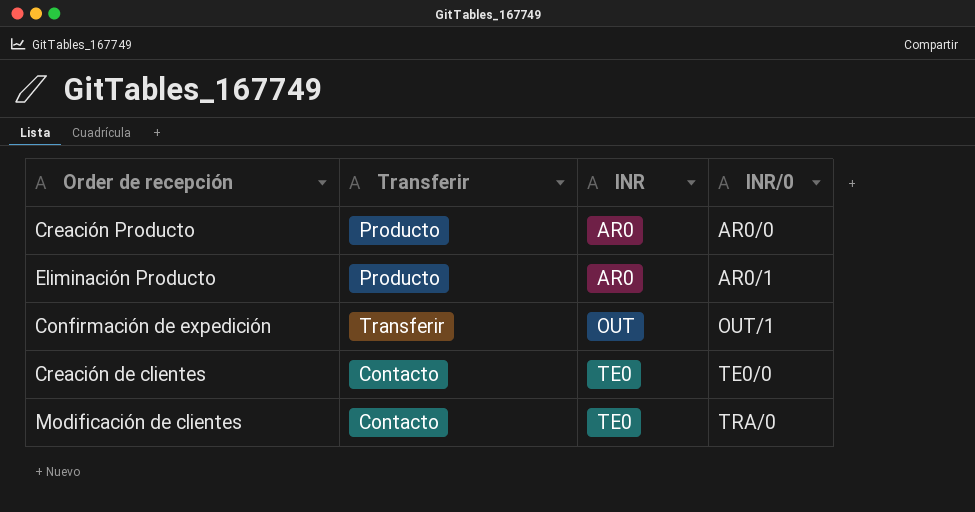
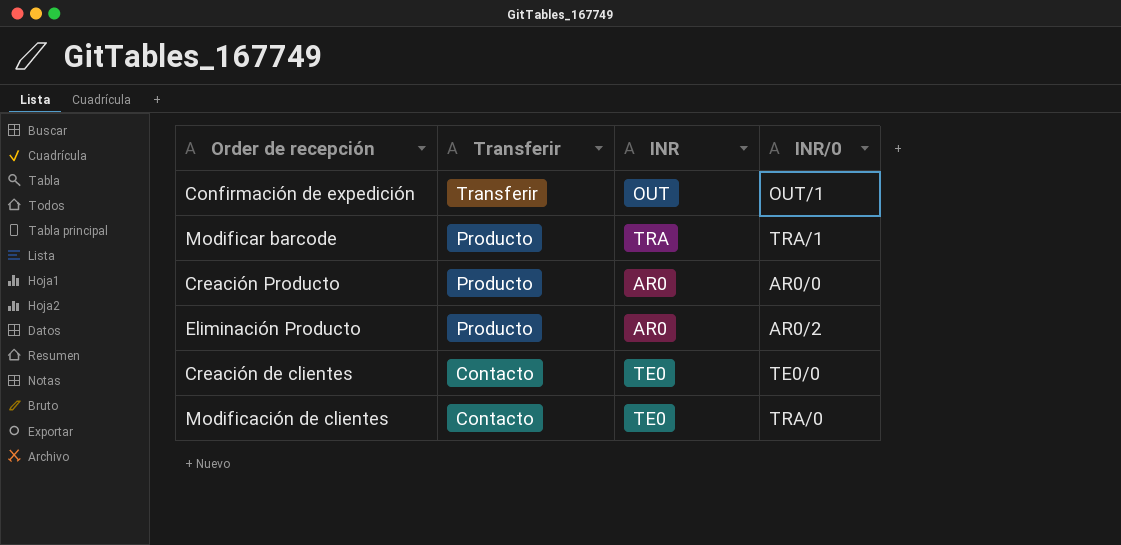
row order: INR ascending -> Transferir descending
row Modificar barcode: none -> Producto | TRA | TRA/1
Eliminación Producto | INR/0: AR0/1 -> AR0/2

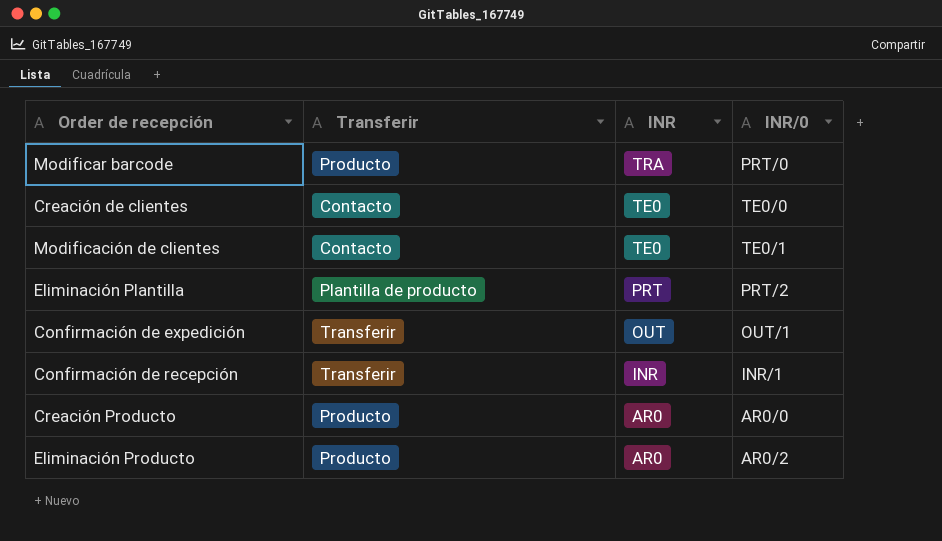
row order: Transferir descending -> INR descending
Modificar barcode | INR/0: TRA/1 -> PRT/0
Modificación de clientes | INR/0: TRA/0 -> TE0/1
row Eliminación Plantilla: none -> Plantilla de producto | PRT | PRT/2
row Confirmación de recepción: none -> Transferir | INR | INR/1

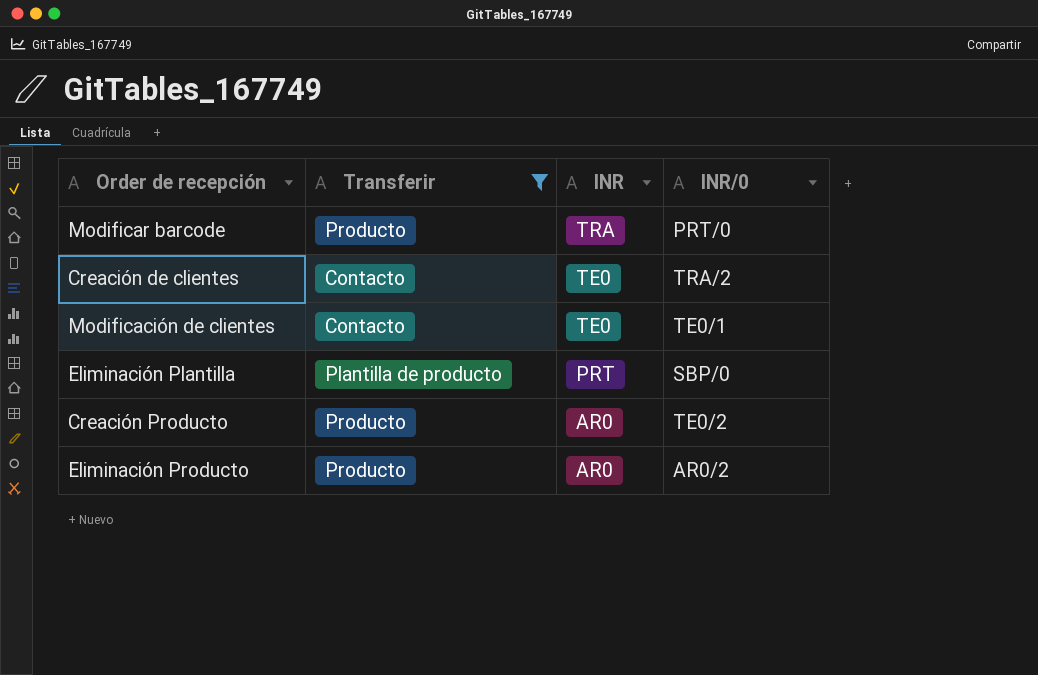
filter: none -> Transferir != Transferir
Creación de clientes | INR/0: TE0/0 -> TRA/2
Eliminación Plantilla | INR/0: PRT/2 -> SBP/0
Creación Producto | INR/0: AR0/0 -> TE0/2

